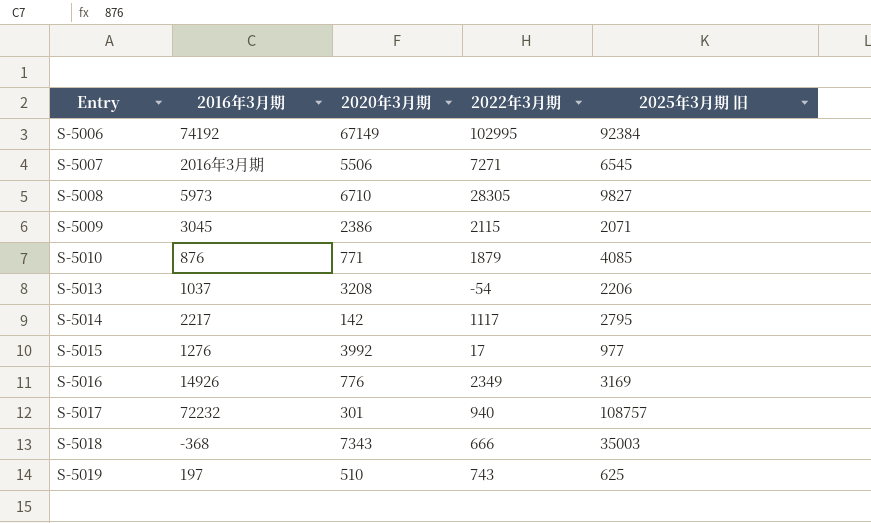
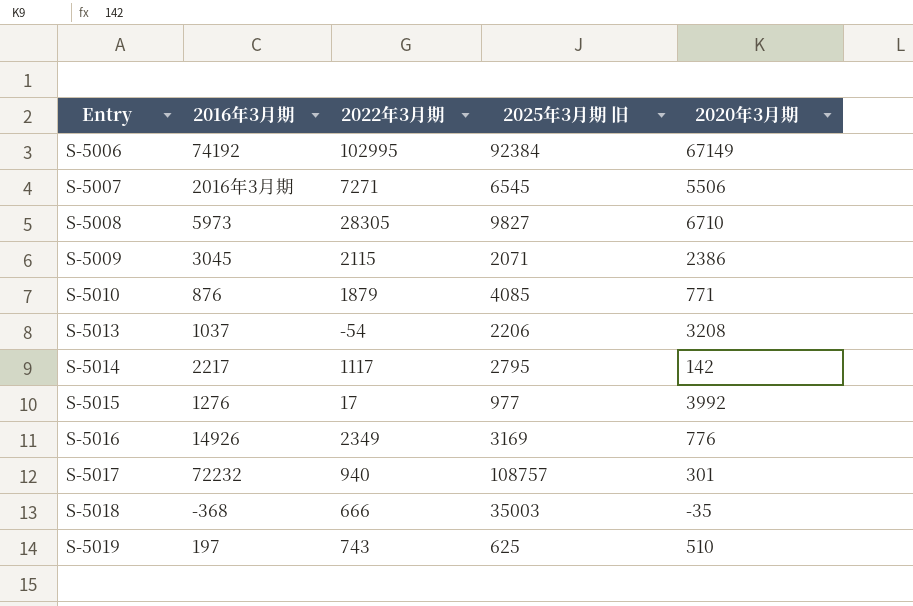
column 2020年3月期 | position: 3 -> 5
S-5018 | 2020年3月期: 7343 -> -35

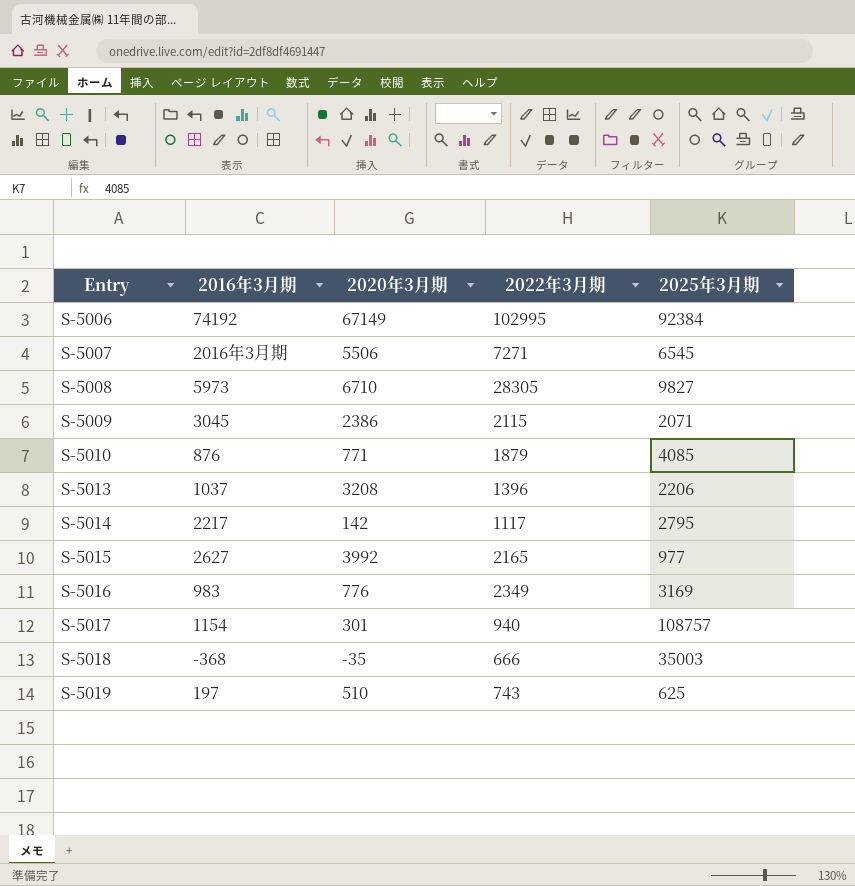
column 2020年3月期 | position: 5 -> 3
column name: 2025年3月期 旧 -> 2025年3月期
S-5013 | 2022年3月期: -54 -> 1396
S-5015 | 2016年3月期: 1276 -> 2627
S-5015 | 2022年3月期: 17 -> 2165
S-5016 | 2016年3月期: 14926 -> 983
S-5017 | 2016年3月期: 72232 -> 1154

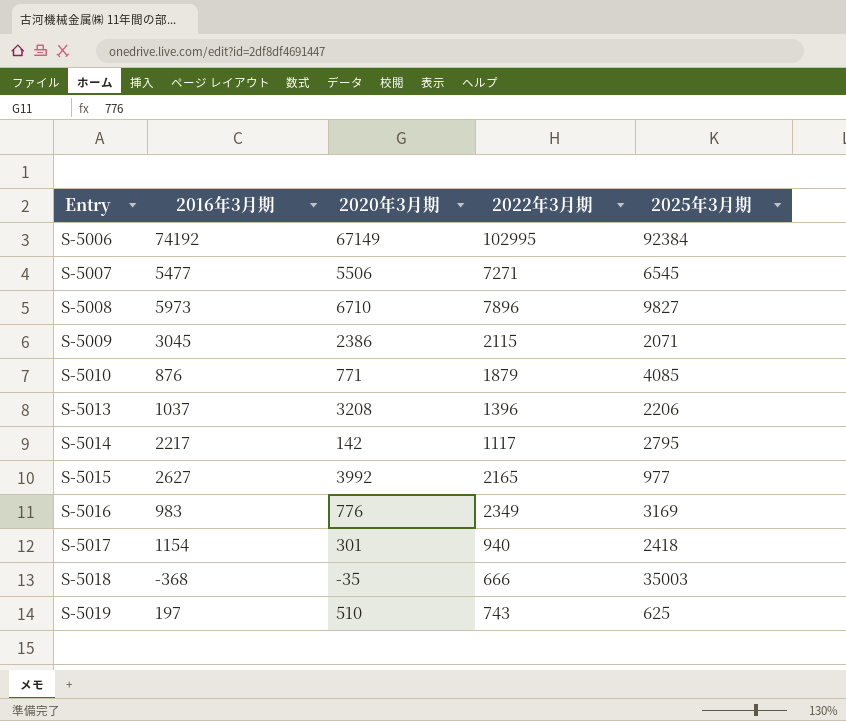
S-5007 | 2016年3月期: 2016年3月期 -> 5477
S-5008 | 2022年3月期: 28305 -> 7896
S-5017 | 2025年3月期: 108757 -> 2418

